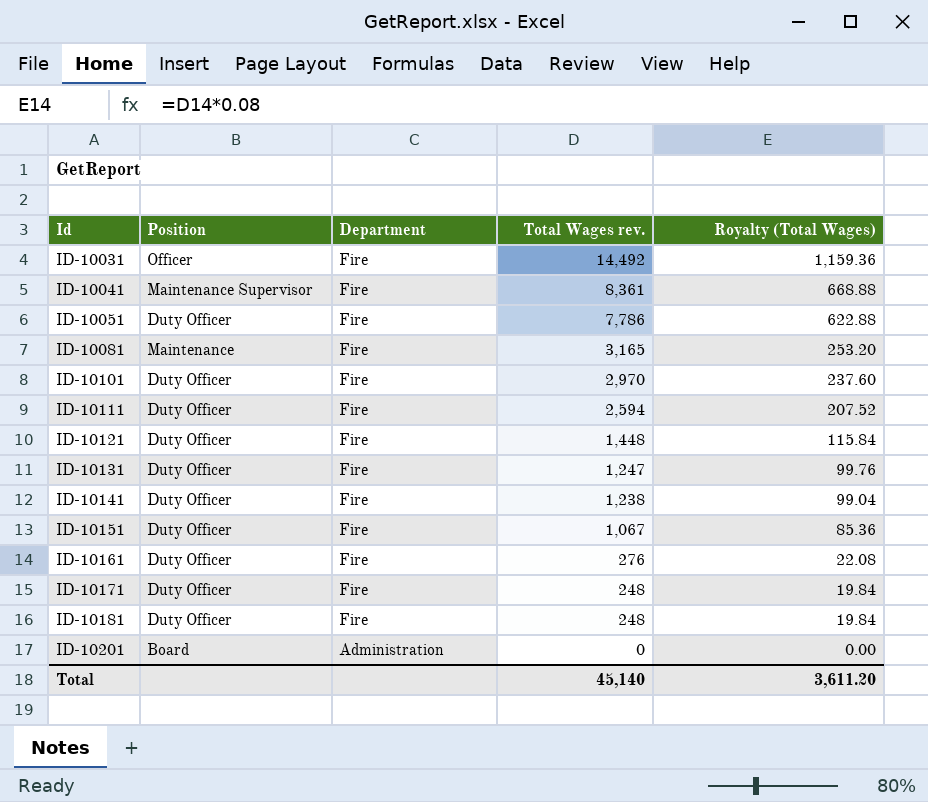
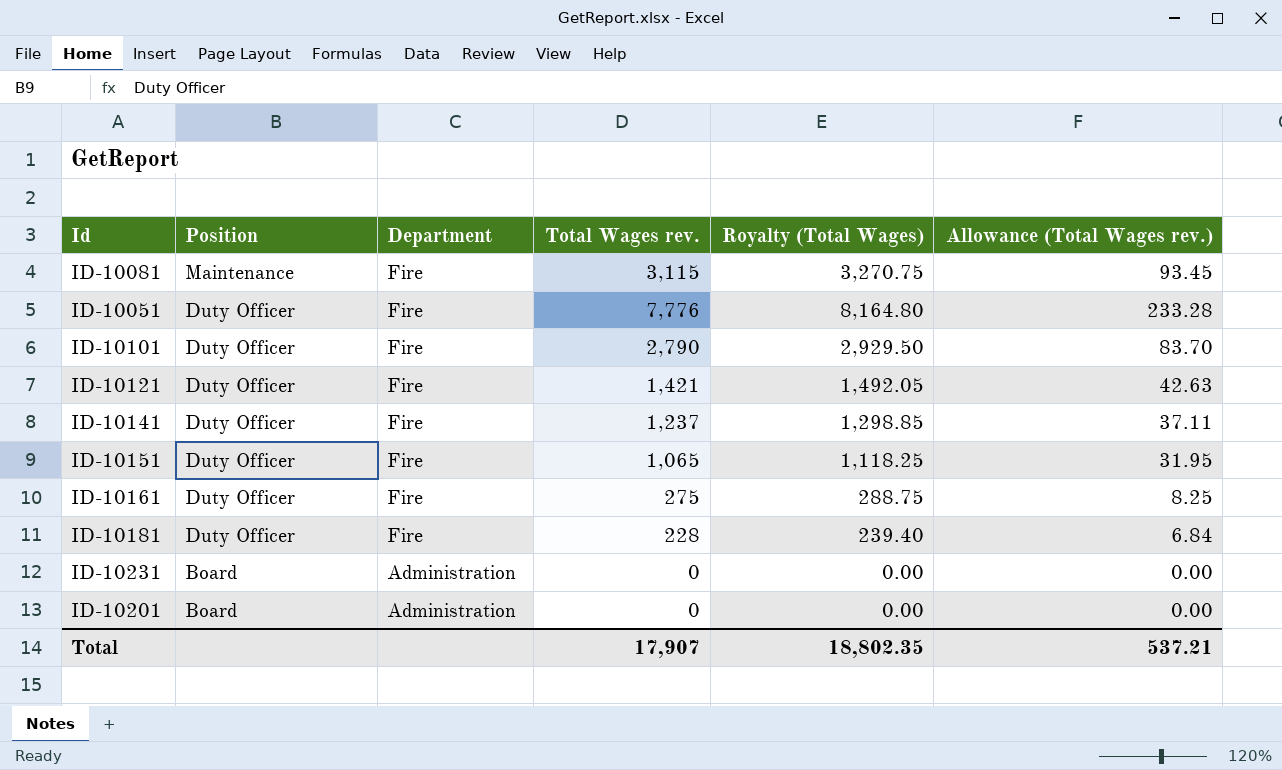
row order: Id ascending -> Position descending
column Royalty (Total Wages) | formula: [Total Wages rev.] * 0.08 -> [Total Wages rev.] * 1.05
column Allowance (Total Wages rev.) | formula: none -> [Total Wages rev.] * 0.03
row ID-10031: Officer | Fire | 14,492 | 1,159.36 -> none
row ID-10041: Maintenance Supervisor | Fire | 8,361 | 668.88 -> none
row ID-10111: Duty Officer | Fire | 2,594 | 207.52 -> none
row ID-10131: Duty Officer | Fire | 1,247 | 99.76 -> none
row ID-10171: Duty Officer | Fire | 248 | 19.84 -> none
ID-10081 | Total Wages rev.: 3,165 -> 3,115
ID-10051 | Total Wages rev.: 7,786 -> 7,776
ID-10101 | Total Wages rev.: 2,970 -> 2,790
ID-10121 | Total Wages rev.: 1,448 -> 1,421
ID-10141 | Total Wages rev.: 1,238 -> 1,237
ID-10151 | Total Wages rev.: 1,067 -> 1,065
ID-10161 | Total Wages rev.: 276 -> 275
ID-10181 | Total Wages rev.: 248 -> 228
row ID-10231: none -> Board | Administration | 0 | 0.00 | 0.00
Total | Total Wages rev.: 45,140 -> 17,907
Total | Royalty (Total Wages): 3,611.20 -> 18,802.35

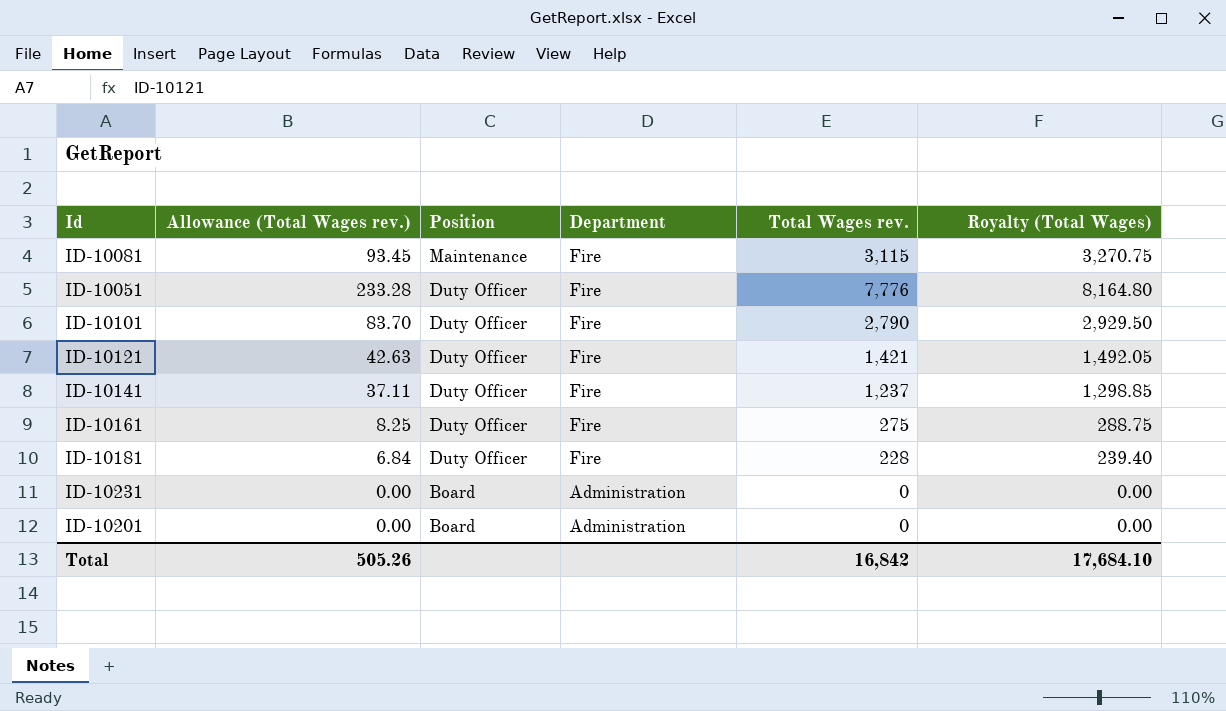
column Allowance (Total Wages rev.) | position: 6 -> 2
row ID-10151: Duty Officer | Fire | 1,065 | 1,118.25 | 31.95 -> none
Total | Allowance (Total Wages rev.): 537.21 -> 505.26
Total | Total Wages rev.: 17,907 -> 16,842
Total | Royalty (Total Wages): 18,802.35 -> 17,684.10

